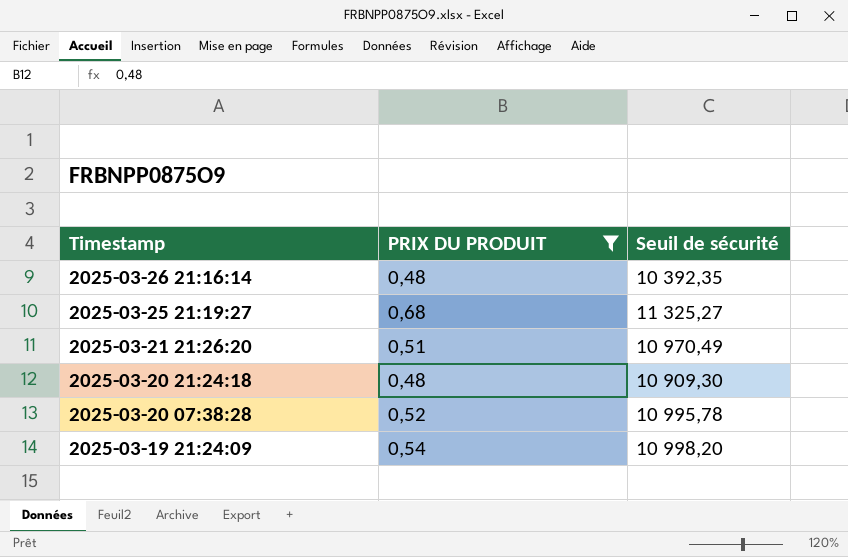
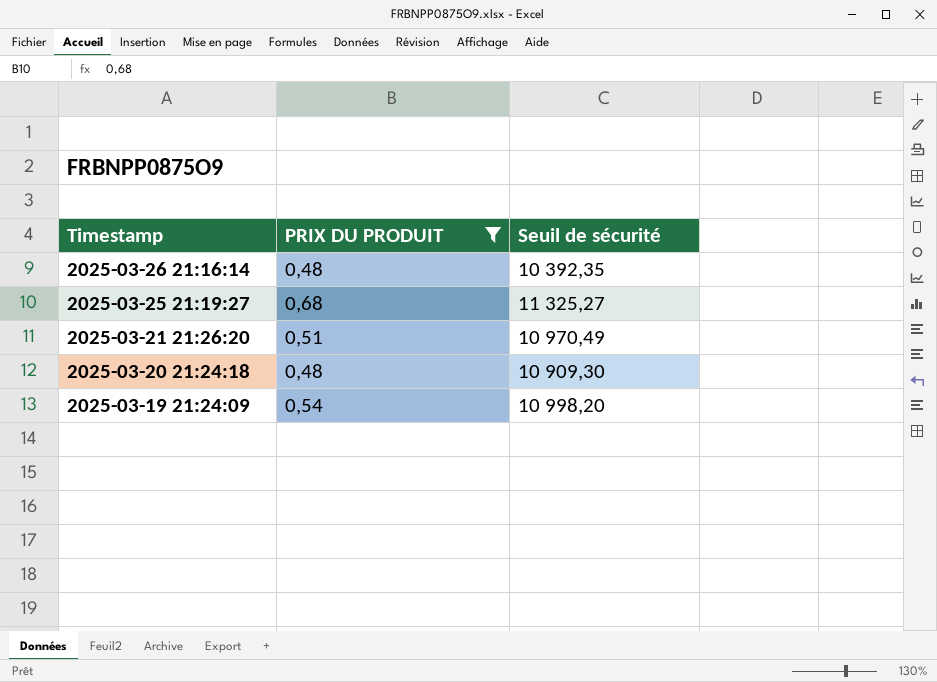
row 2025-03-20 07:38:28: 0,52 | 10 995,78 -> none

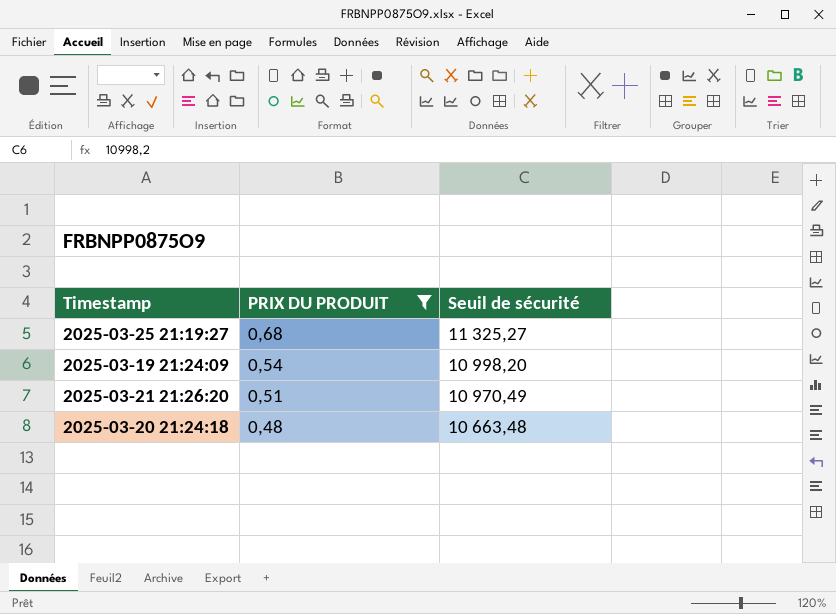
row order: Timestamp descending -> PRIX DU PRODUIT descending
row 2025-03-26 21:16:14: 0,48 | 10 392,35 -> none
2025-03-20 21:24:18 | Seuil de sécurité: 10 909,30 -> 10 663,48

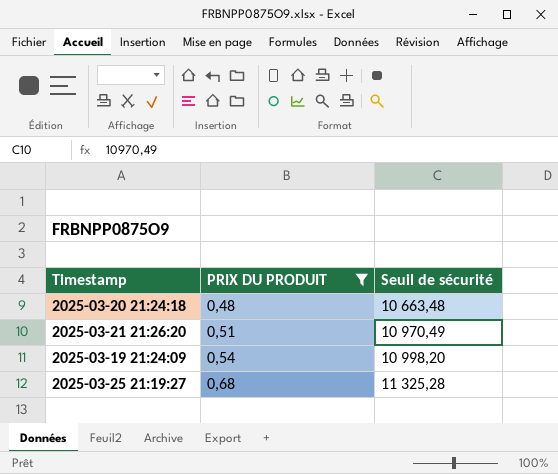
row order: PRIX DU PRODUIT descending -> PRIX DU PRODUIT ascending
2025-03-25 21:19:27 | Seuil de sécurité: 11 325,27 -> 11 325,28

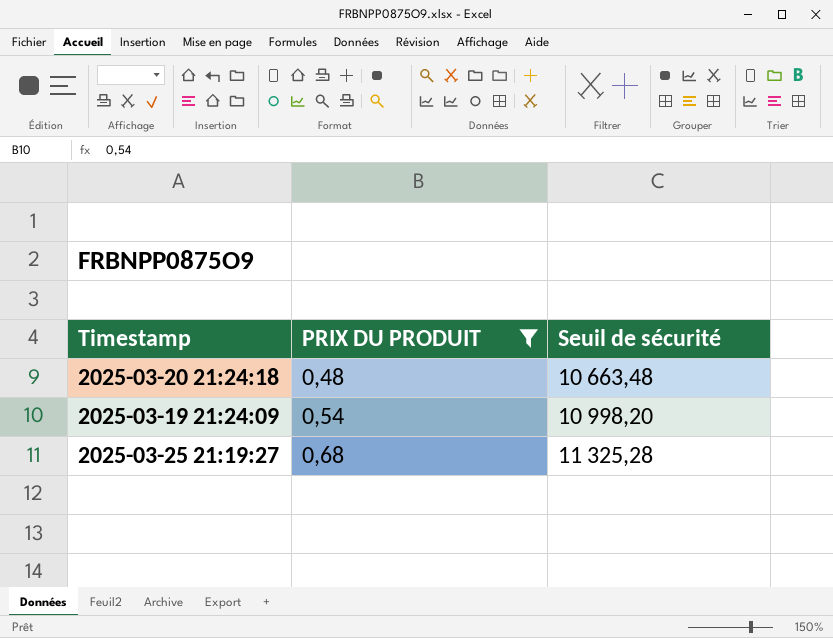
row 2025-03-21 21:26:20: 0,51 | 10 970,49 -> none

